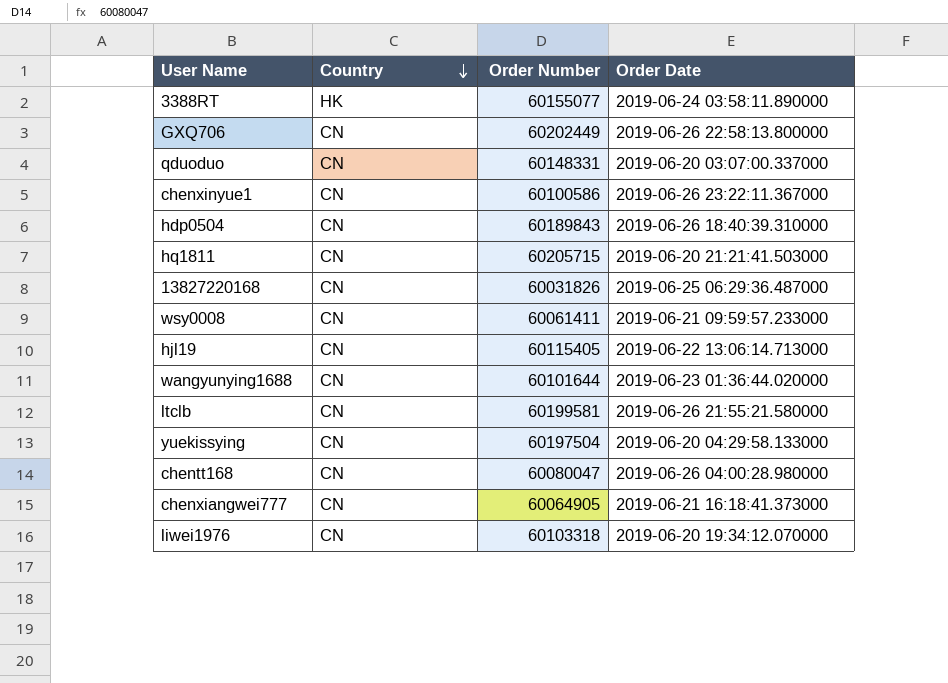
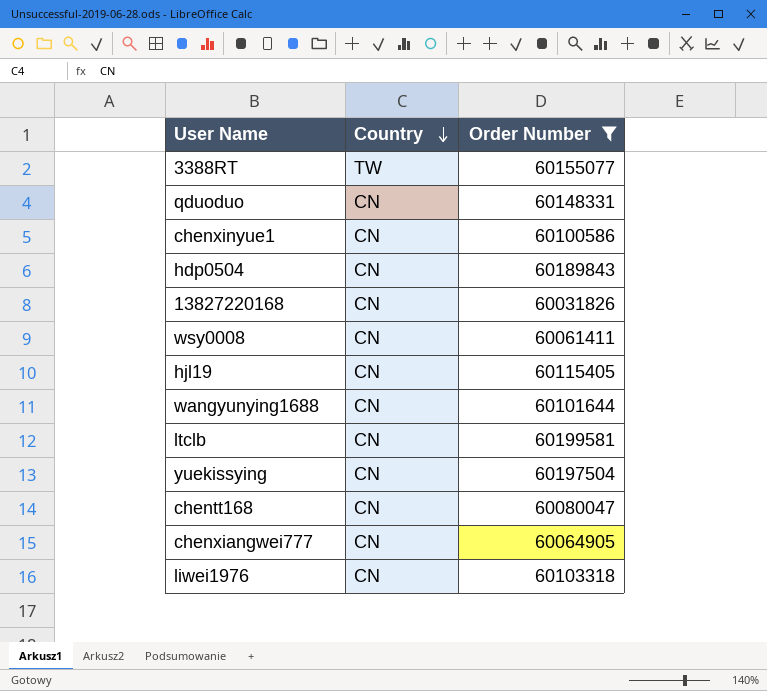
filter: none -> Order Number <= 60199581
column Order Date | position: 4 -> none
3388RT | Country: HK -> TW

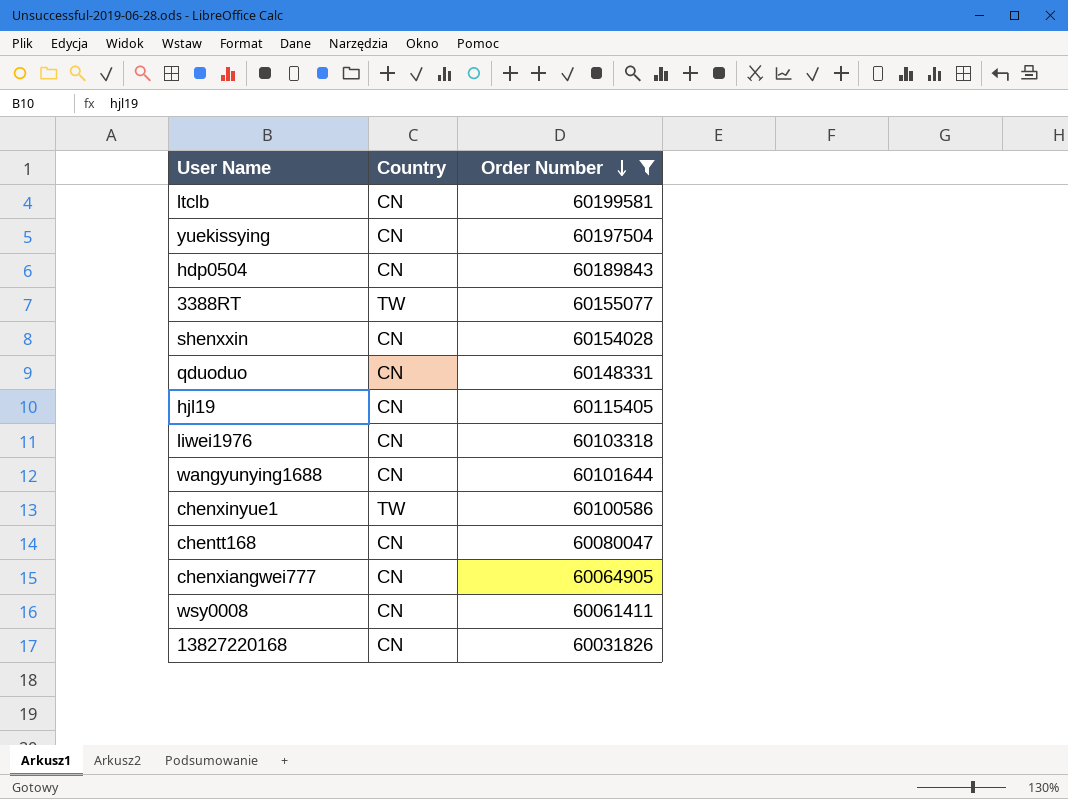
row order: Country descending -> Order Number descending
row shenxxin: none -> CN | 60154028
chenxinyue1 | Country: CN -> TW

